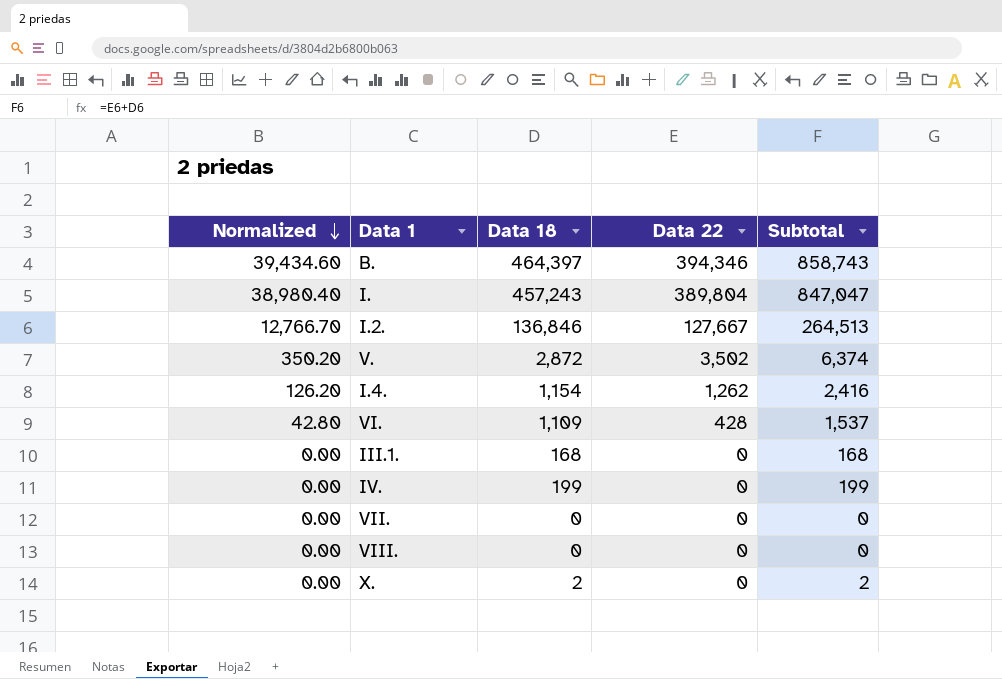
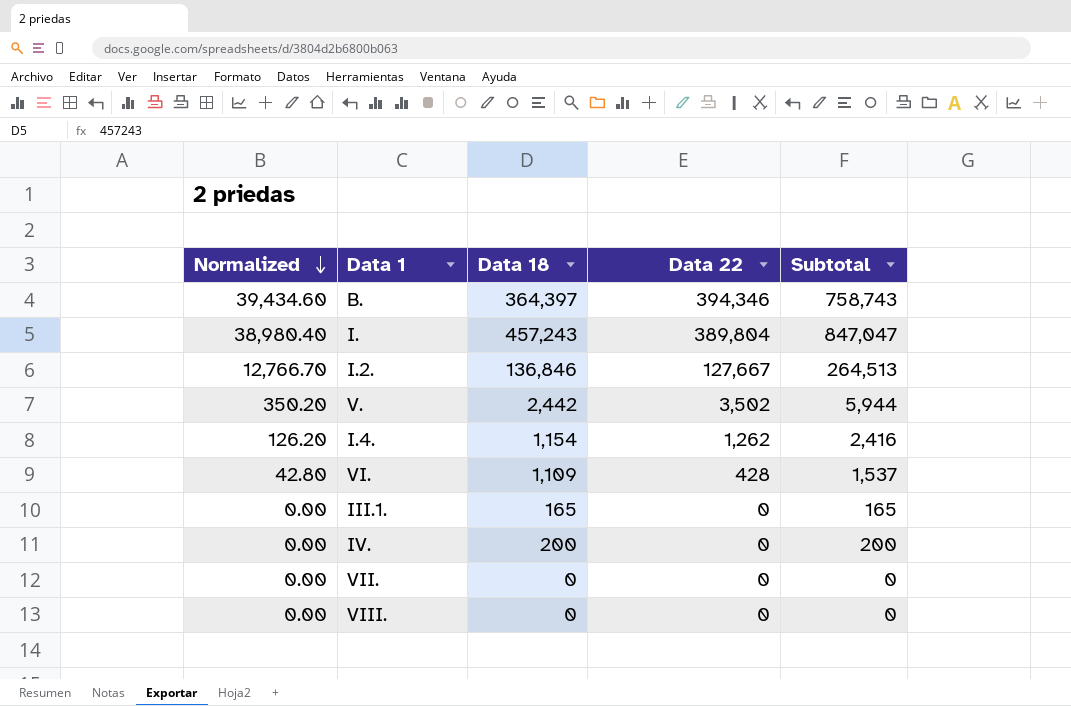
row X.: 0.00 | 2 | 0 | 2 -> none
B. | Data 18: 464,397 -> 364,397
B. | Subtotal: 858,743 -> 758,743
V. | Data 18: 2,872 -> 2,442
V. | Subtotal: 6,374 -> 5,944
III.1. | Data 18: 168 -> 165
III.1. | Subtotal: 168 -> 165
IV. | Data 18: 199 -> 200
IV. | Subtotal: 199 -> 200

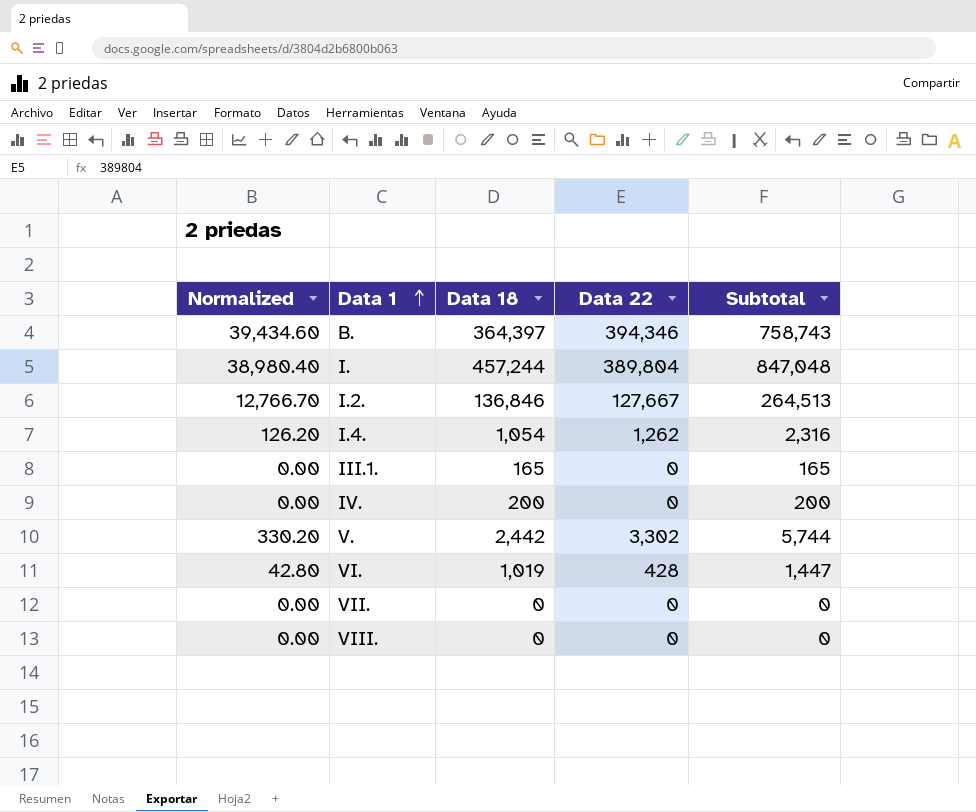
row order: Normalized descending -> Data 1 ascending
I. | Data 18: 457,243 -> 457,244
I. | Subtotal: 847,047 -> 847,048
I.4. | Data 18: 1,154 -> 1,054
I.4. | Subtotal: 2,416 -> 2,316
V. | Normalized: 350.20 -> 330.20
V. | Data 22: 3,502 -> 3,302
V. | Subtotal: 5,944 -> 5,744
VI. | Data 18: 1,109 -> 1,019
VI. | Subtotal: 1,537 -> 1,447

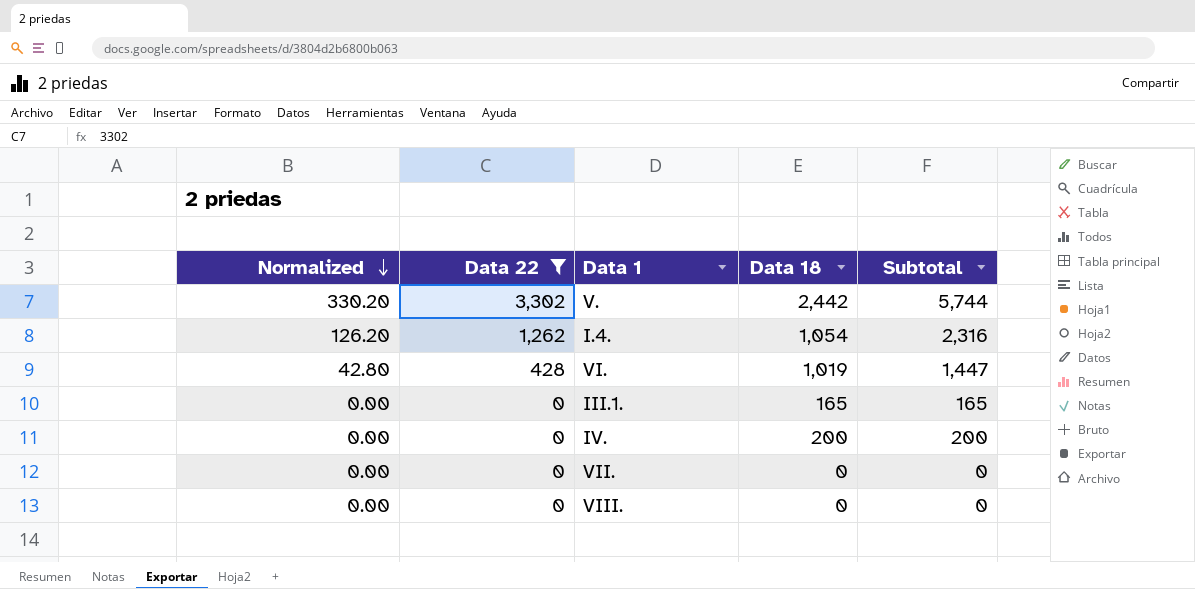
filter: none -> Data 22 <= 3,302
row order: Data 1 ascending -> Normalized descending
column Data 22 | position: 4 -> 2

